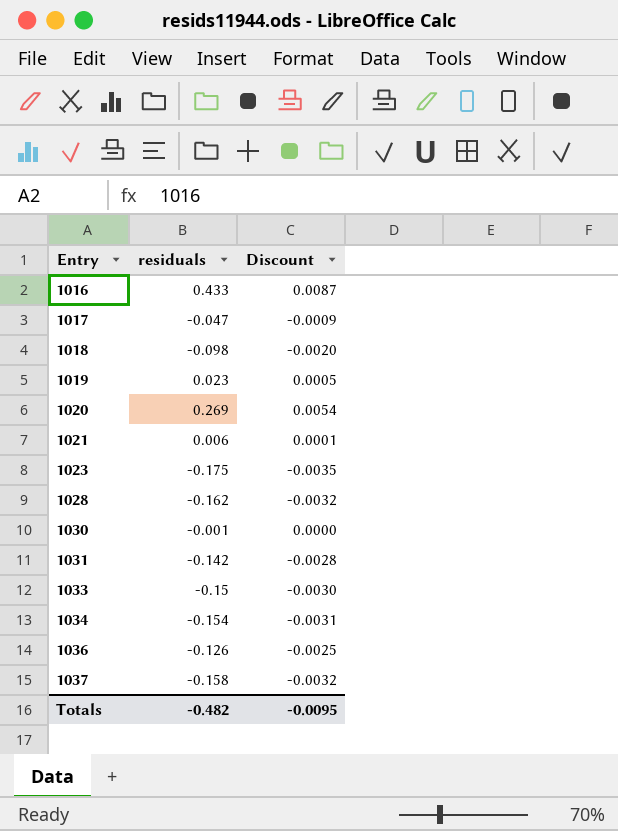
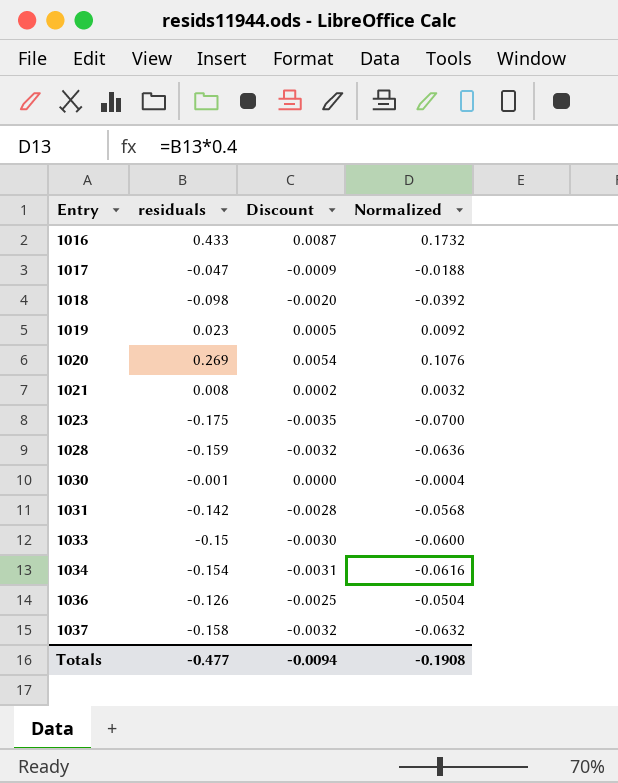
column Normalized | formula: none -> [residuals] * 0.4
1021 | residuals: 0.006 -> 0.008
1021 | Discount: 0.0001 -> 0.0002
1028 | residuals: -0.162 -> -0.159
Totals | residuals: -0.482 -> -0.477
Totals | Discount: -0.0095 -> -0.0094

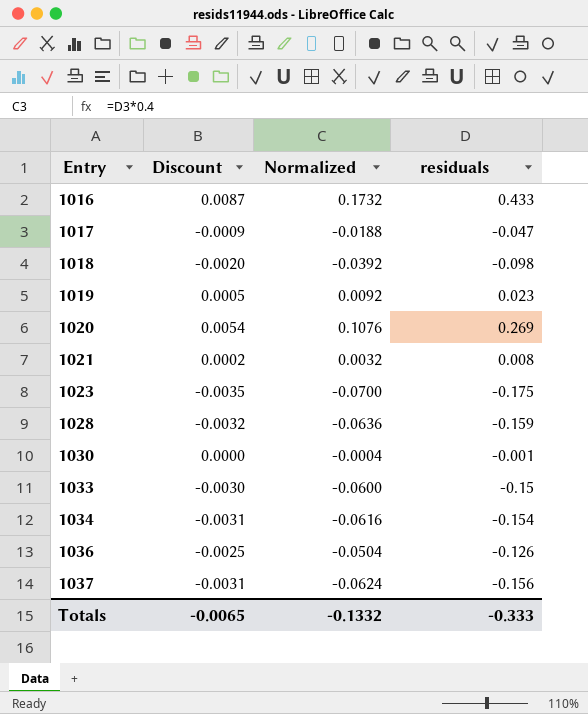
column residuals | position: 2 -> 4
row 1031: -0.142 | -0.0028 | -0.0568 -> none
1037 | Discount: -0.0032 -> -0.0031
1037 | Normalized: -0.0632 -> -0.0624
1037 | residuals: -0.158 -> -0.156
Totals | Discount: -0.0094 -> -0.0065
Totals | Normalized: -0.1908 -> -0.1332
Totals | residuals: -0.477 -> -0.333

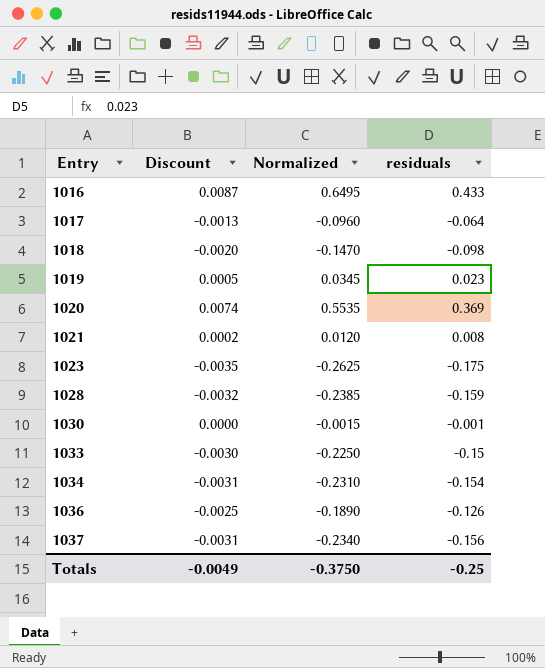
column Normalized | formula: [residuals] * 0.4 -> [residuals] * 1.5
1017 | Discount: -0.0009 -> -0.0013
1017 | residuals: -0.047 -> -0.064
1020 | Discount: 0.0054 -> 0.0074
1020 | residuals: 0.269 -> 0.369
Totals | Discount: -0.0065 -> -0.0049
Totals | Normalized: -0.1332 -> -0.3750
Totals | residuals: -0.333 -> -0.25

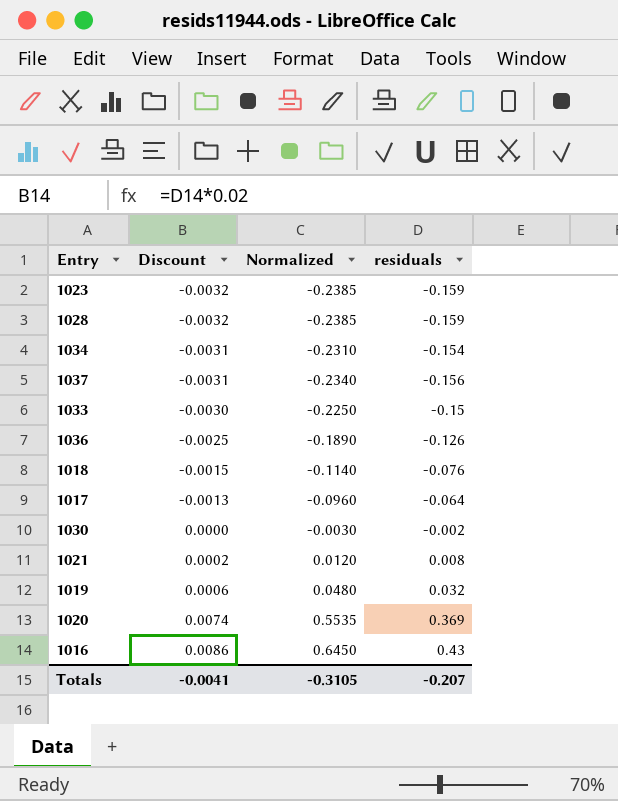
row order: Entry ascending -> Discount ascending
1023 | Discount: -0.0035 -> -0.0032
1023 | Normalized: -0.2625 -> -0.2385
1023 | residuals: -0.175 -> -0.159
1018 | Discount: -0.0020 -> -0.0015
1018 | Normalized: -0.1470 -> -0.1140
1018 | residuals: -0.098 -> -0.076
1030 | Normalized: -0.0015 -> -0.0030
1030 | residuals: -0.001 -> -0.002
1019 | Discount: 0.0005 -> 0.0006
1019 | Normalized: 0.0345 -> 0.0480
1019 | residuals: 0.023 -> 0.032
1016 | Discount: 0.0087 -> 0.0086
1016 | Normalized: 0.6495 -> 0.6450
1016 | residuals: 0.433 -> 0.43
Totals | Discount: -0.0049 -> -0.0041
Totals | Normalized: -0.3750 -> -0.3105
Totals | residuals: -0.25 -> -0.207

